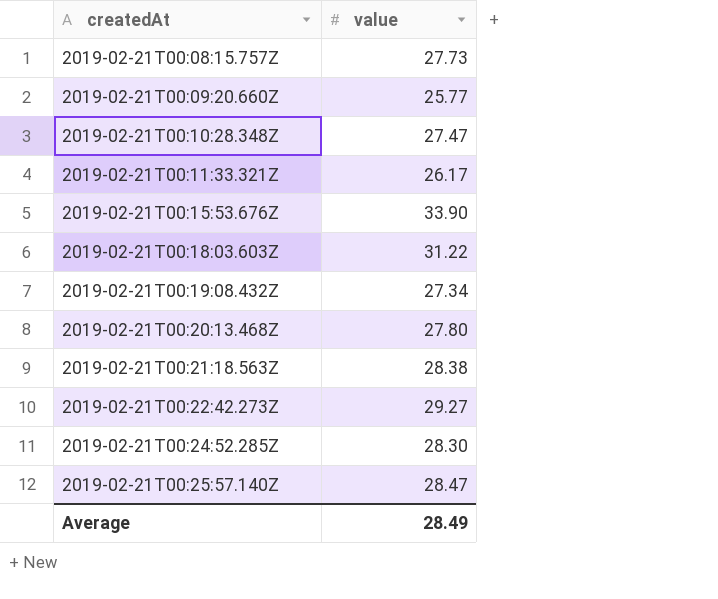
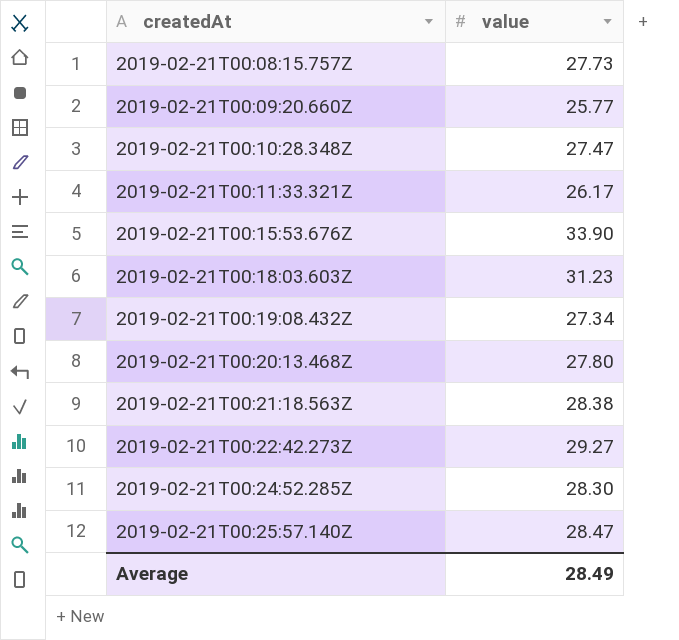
2019-02-21T00:18:03.603Z | value: 31.22 -> 31.23

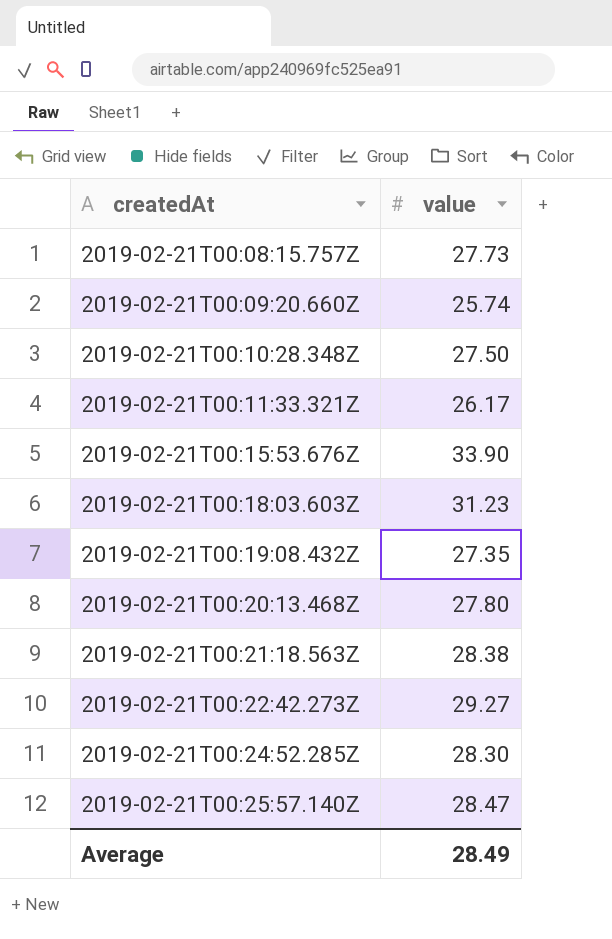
2019-02-21T00:09:20.660Z | value: 25.77 -> 25.74
2019-02-21T00:10:28.348Z | value: 27.47 -> 27.50
2019-02-21T00:19:08.432Z | value: 27.34 -> 27.35

